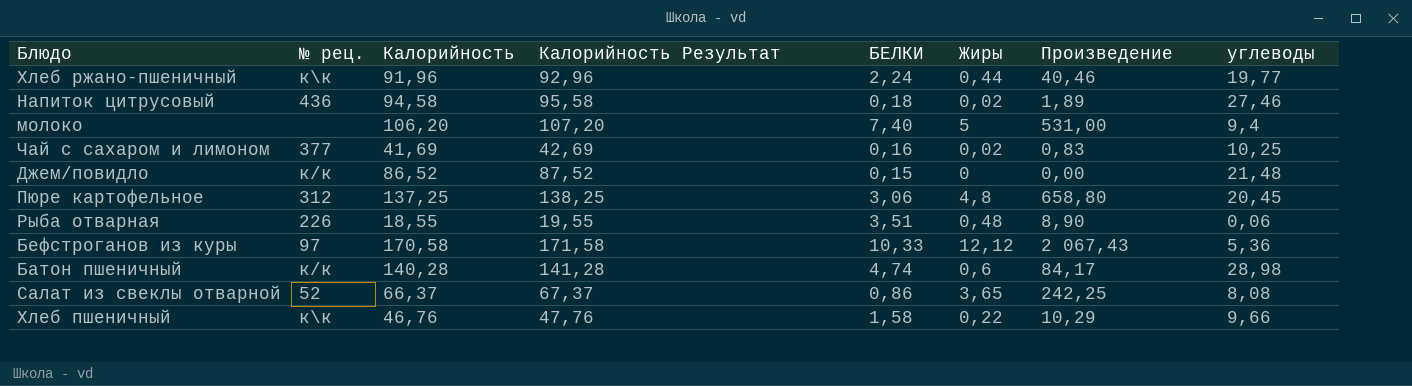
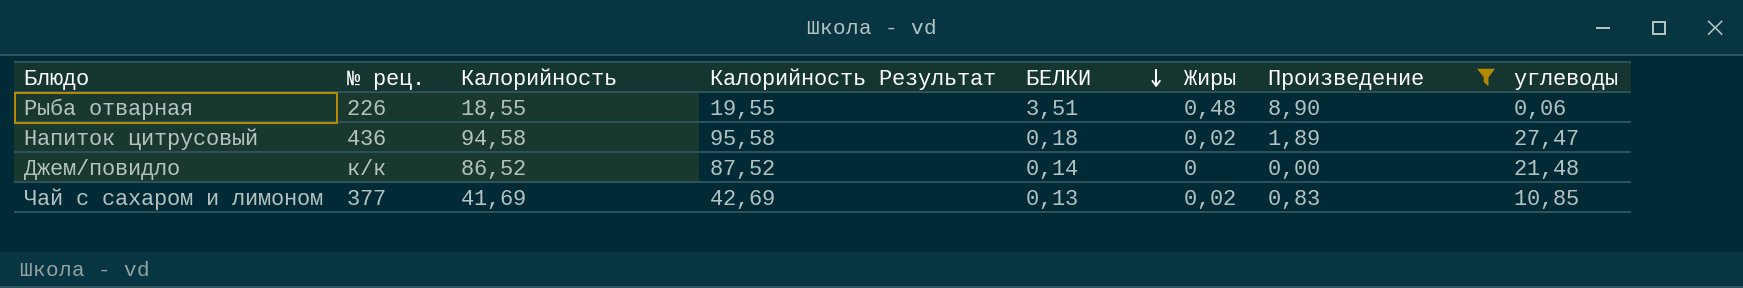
filter: none -> Произведение <= 8,90
row order: none -> БЕЛКИ descending
Напиток цитрусовый | углеводы: 27,46 -> 27,47
Джем/повидло | БЕЛКИ: 0,15 -> 0,14
Чай с сахаром и лимоном | БЕЛКИ: 0,16 -> 0,13
Чай с сахаром и лимоном | углеводы: 10,25 -> 10,85

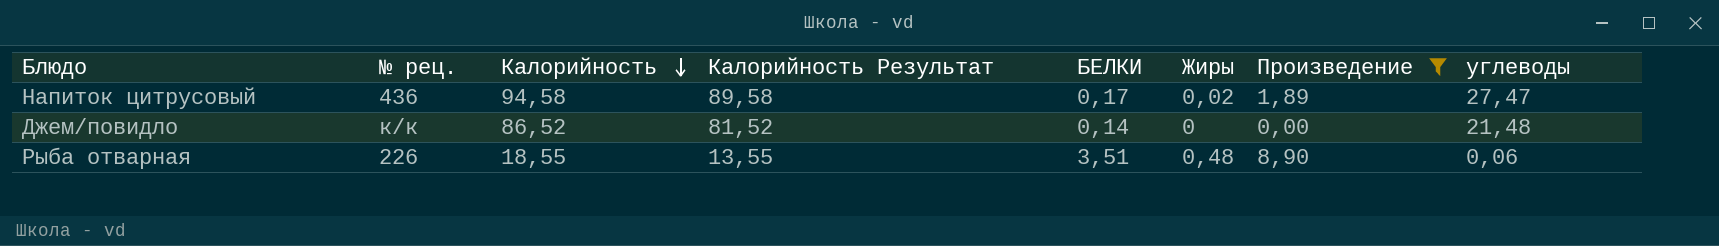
row order: БЕЛКИ descending -> Калорийность descending
column Калорийность Результат | formula: [Калорийность] + 1 -> [Калорийность] - 5
row Чай с сахаром и лимоном: 377 | 41,69 | 42,69 | 0,13 | 0,02 | 0,83 | 10,85 -> none
Напиток цитрусовый | БЕЛКИ: 0,18 -> 0,17

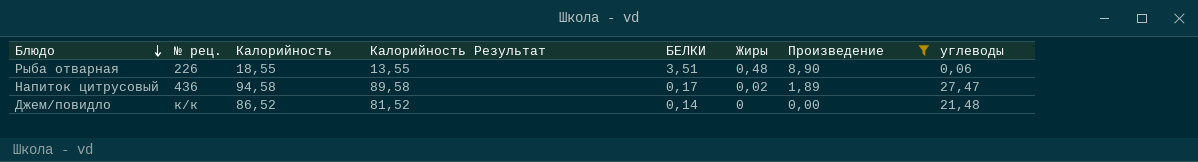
row order: Калорийность descending -> Блюдо descending

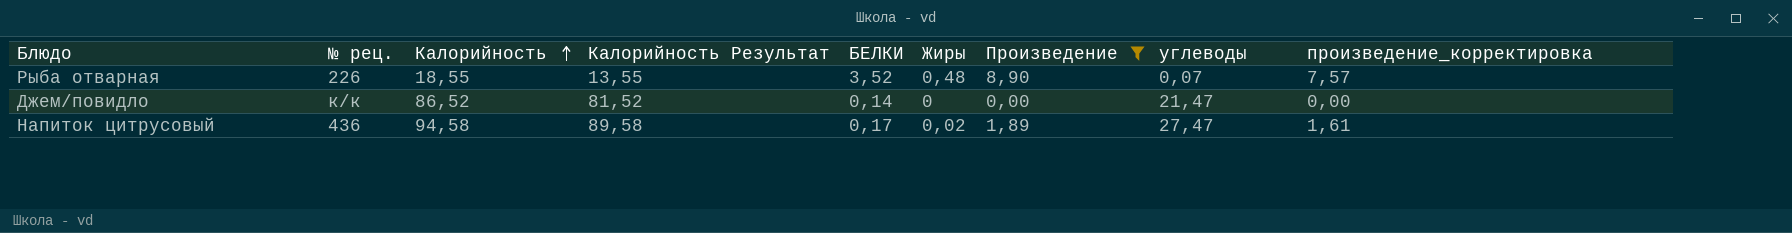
row order: Блюдо descending -> Калорийность ascending
column произведение_корректировка | formula: none -> [Произведение] * 0,85
Рыба отварная | БЕЛКИ: 3,51 -> 3,52
Рыба отварная | углеводы: 0,06 -> 0,07
Джем/повидло | углеводы: 21,48 -> 21,47

